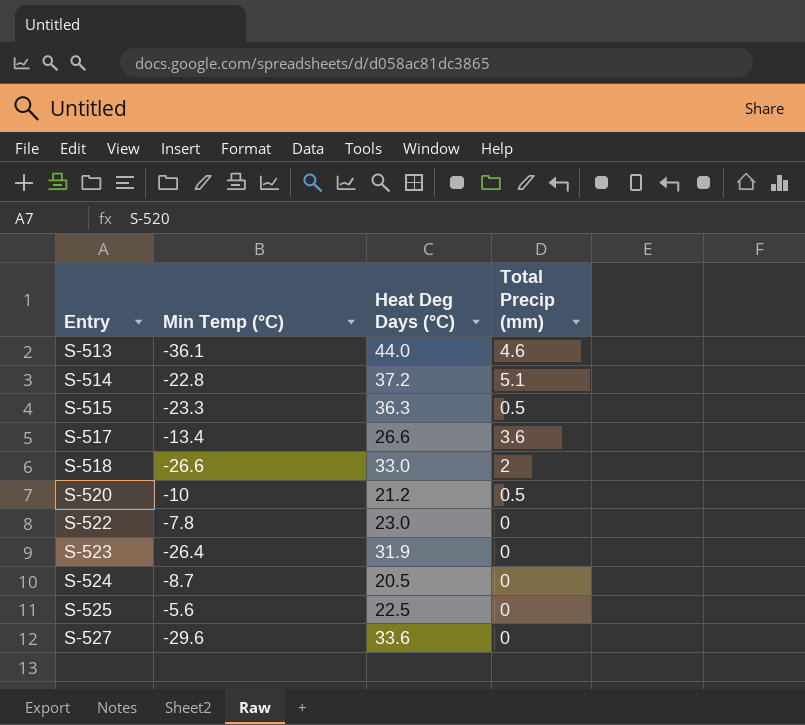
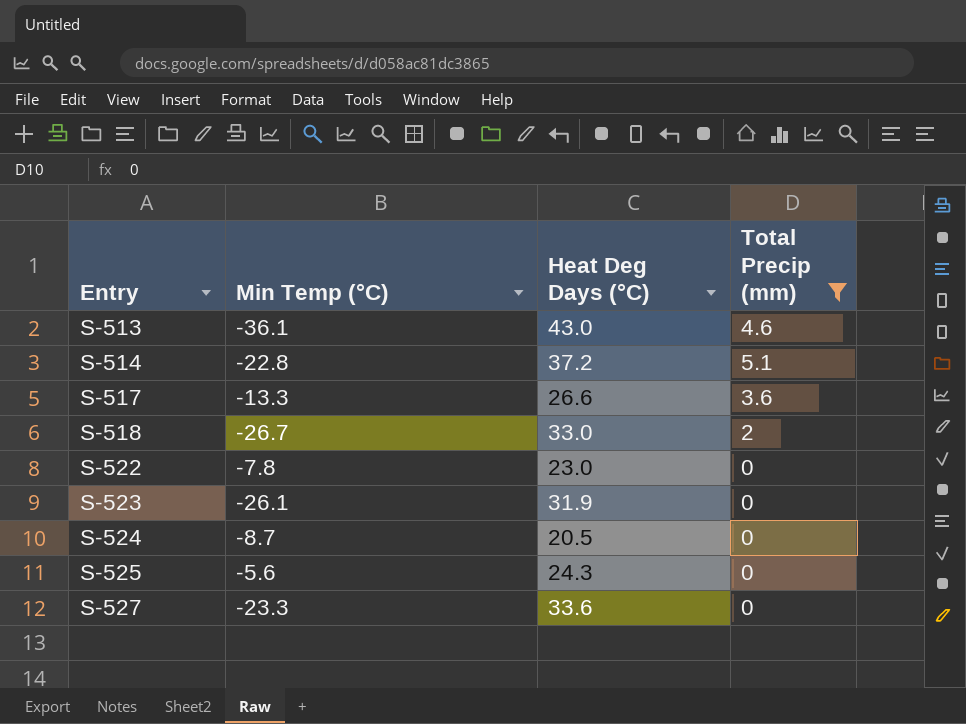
filter: none -> Total Precip (mm) != 0.5
S-513 | Heat Deg Days (°C): 44.0 -> 43.0
S-517 | Min Temp (°C): -13.4 -> -13.3
S-518 | Min Temp (°C): -26.6 -> -26.7
S-523 | Min Temp (°C): -26.4 -> -26.1
S-525 | Heat Deg Days (°C): 22.5 -> 24.3
S-527 | Min Temp (°C): -29.6 -> -23.3

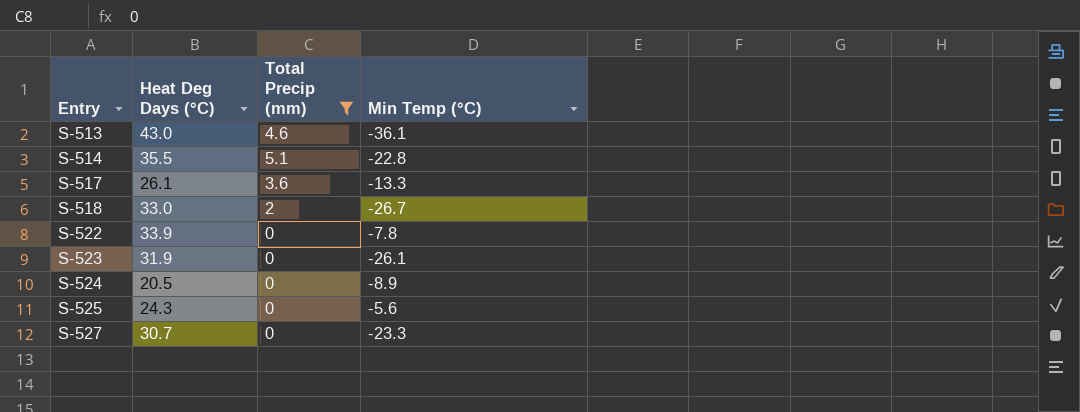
column Min Temp (°C) | position: 2 -> 4
S-514 | Heat Deg Days (°C): 37.2 -> 35.5
S-517 | Heat Deg Days (°C): 26.6 -> 26.1
S-522 | Heat Deg Days (°C): 23.0 -> 33.9
S-524 | Min Temp (°C): -8.7 -> -8.9
S-527 | Heat Deg Days (°C): 33.6 -> 30.7

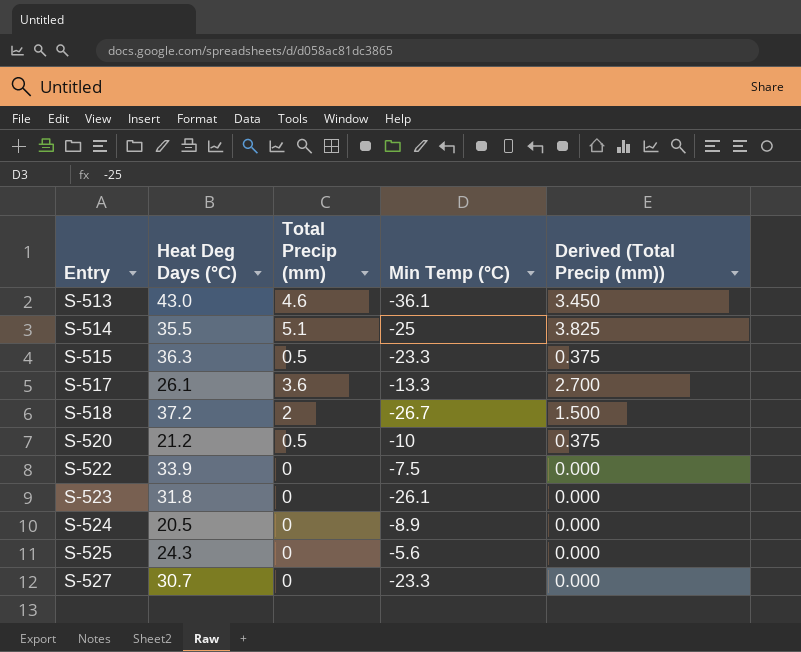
filter: Total Precip (mm) != 0.5 -> none
column Derived (Total Precip (mm)) | formula: none -> [Total Precip (mm)] * 0.75
S-514 | Min Temp (°C): -22.8 -> -25
S-518 | Heat Deg Days (°C): 33.0 -> 37.2
S-522 | Min Temp (°C): -7.8 -> -7.5
S-523 | Heat Deg Days (°C): 31.9 -> 31.8

